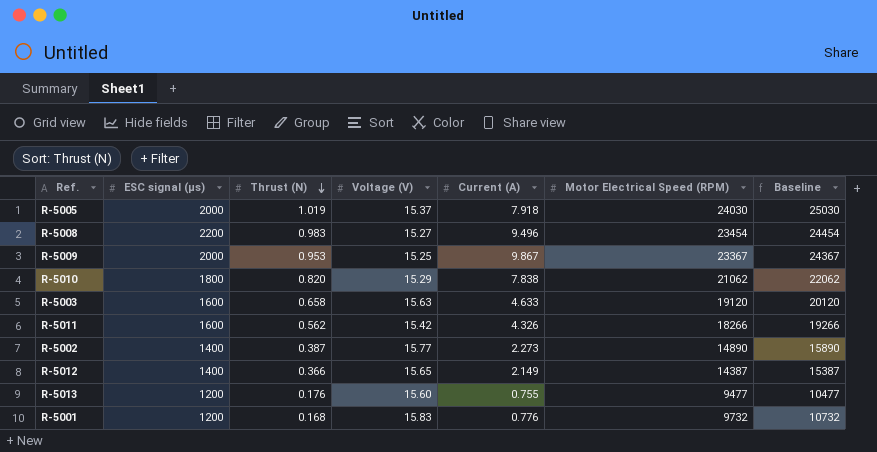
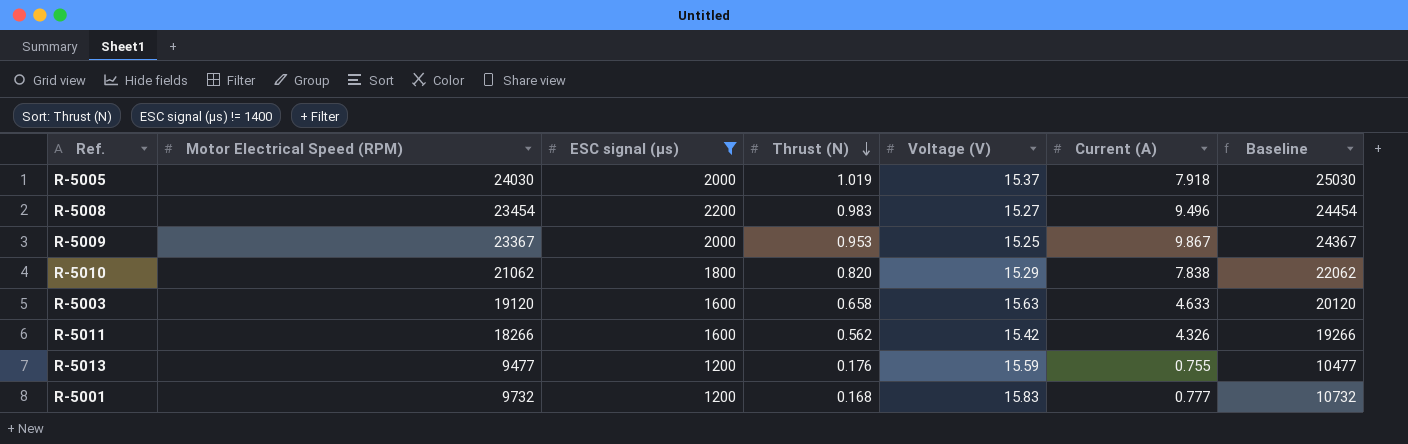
filter: none -> ESC signal (µs) != 1400
column Motor Electrical Speed (RPM) | position: 6 -> 2
R-5013 | Voltage (V): 15.60 -> 15.59
R-5001 | Current (A): 0.776 -> 0.777

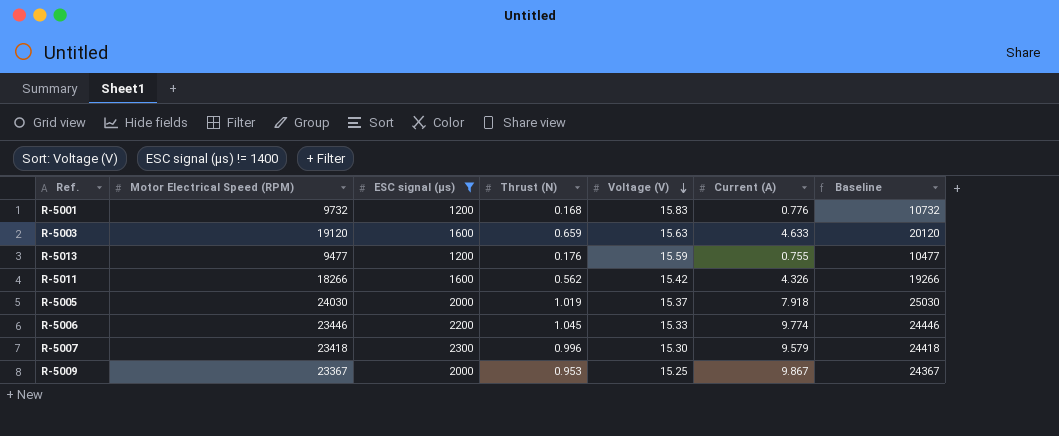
row order: Thrust (N) descending -> Voltage (V) descending
row R-5008: 23454 | 2200 | 0.983 | 15.27 | 9.496 | 24454 -> none
row R-5010: 21062 | 1800 | 0.820 | 15.29 | 7.838 | 22062 -> none
R-5001 | Current (A): 0.777 -> 0.776
R-5003 | Thrust (N): 0.658 -> 0.659
row R-5006: none -> 23446 | 2200 | 1.045 | 15.33 | 9.774 | 24446
row R-5007: none -> 23418 | 2300 | 0.996 | 15.30 | 9.579 | 24418

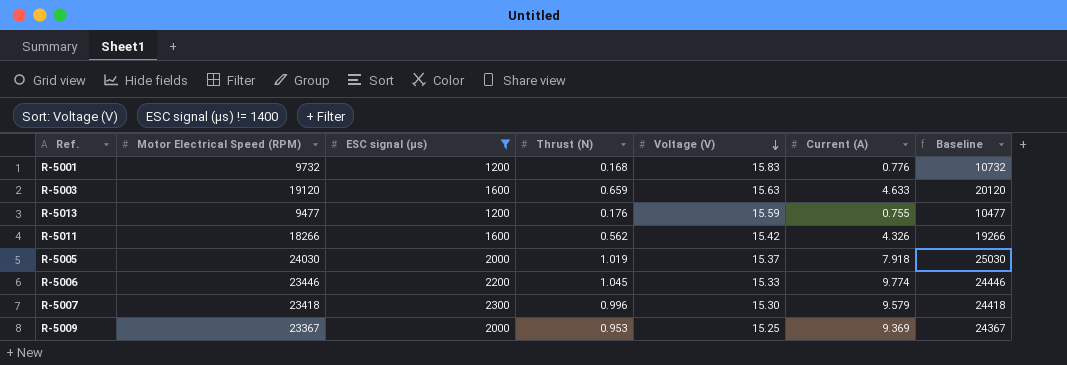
R-5009 | Current (A): 9.867 -> 9.369

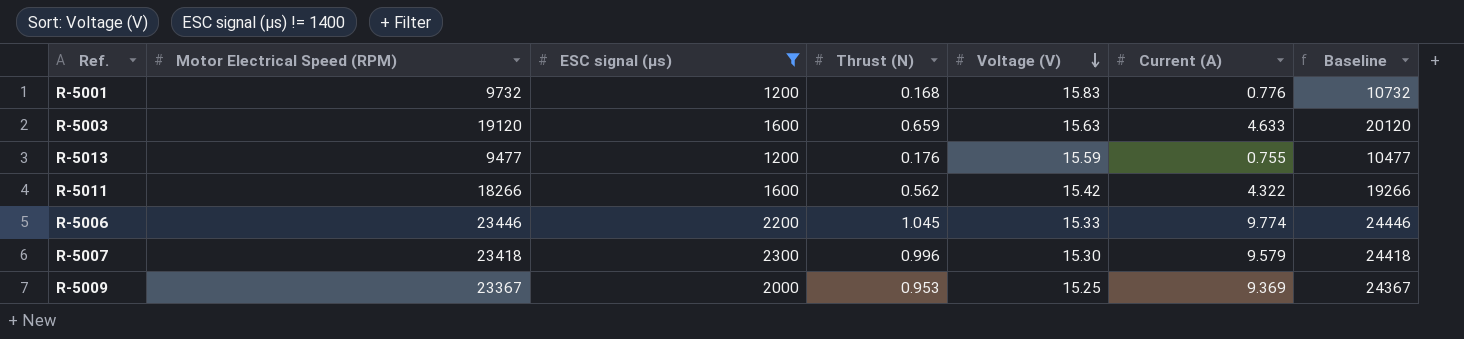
row R-5005: 24030 | 2000 | 1.019 | 15.37 | 7.918 | 25030 -> none
R-5011 | Current (A): 4.326 -> 4.322

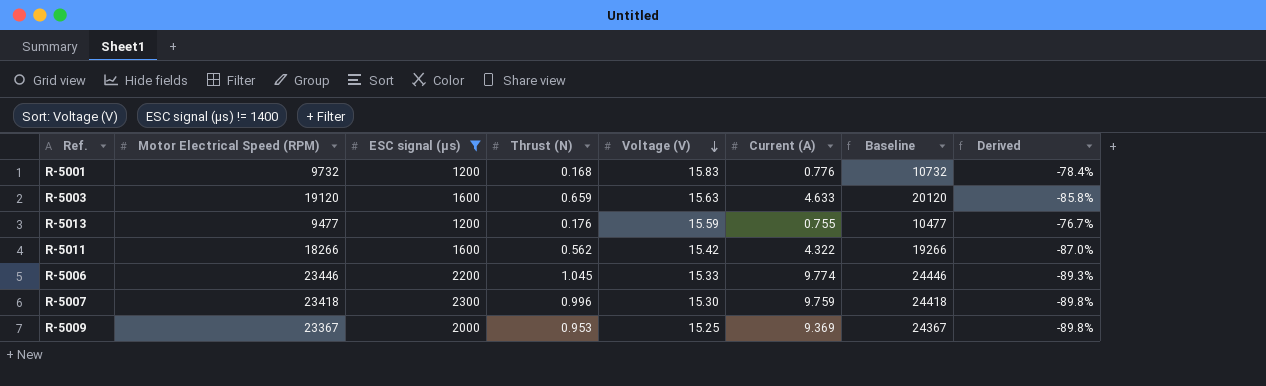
column Derived | formula: none -> ([Thrust (N)] - [Current (A)]) / [Current (A)]
R-5007 | Current (A): 9.579 -> 9.759

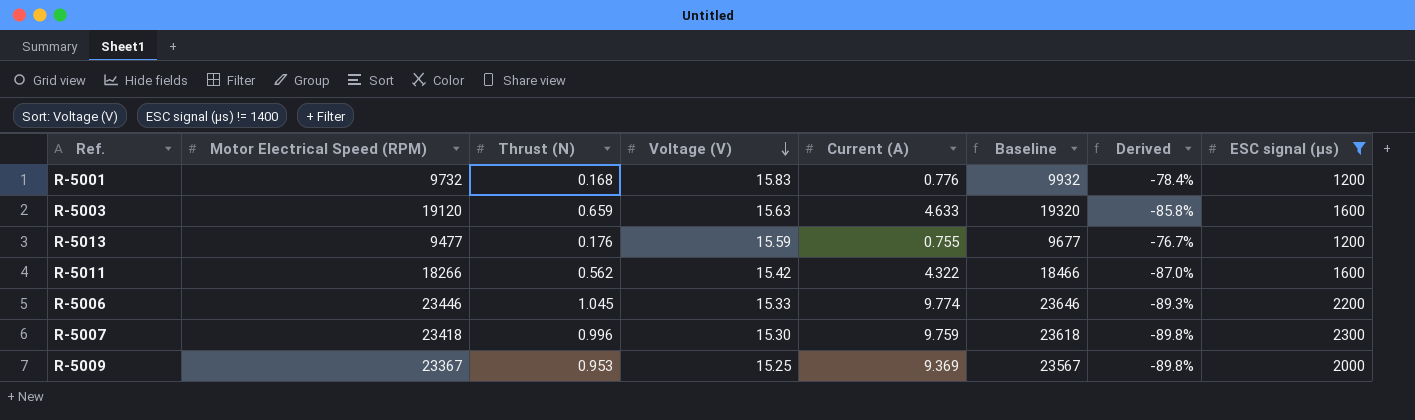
column Baseline | formula: [Motor Electrical Speed (RPM)] + 1000 -> [Motor Electrical Speed (RPM)] + 200
column ESC signal (µs) | position: 3 -> 8

